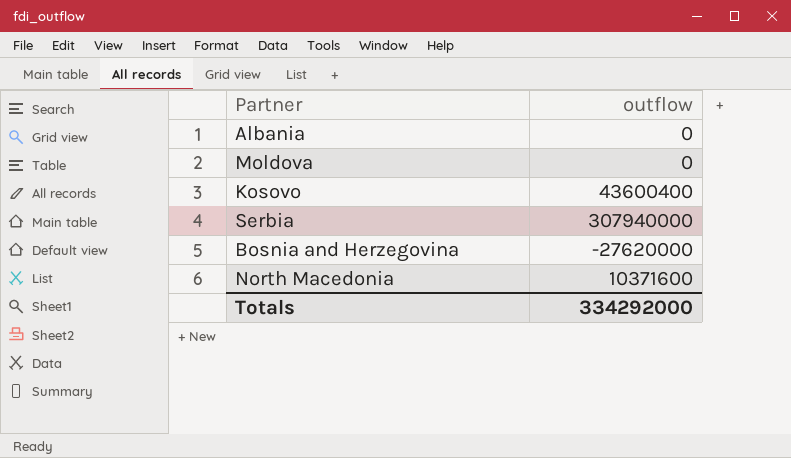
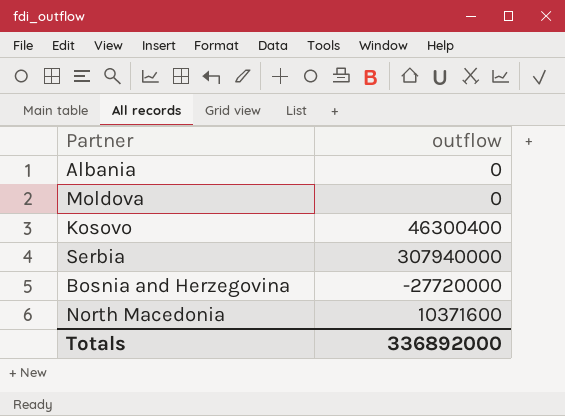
Kosovo | outflow: 43600400 -> 46300400
Bosnia and Herzegovina | outflow: -27620000 -> -27720000
Totals | outflow: 334292000 -> 336892000

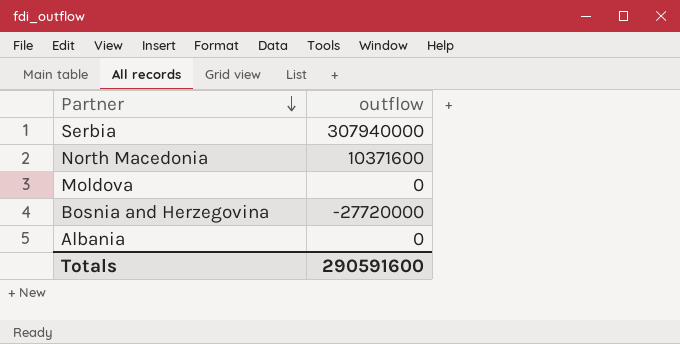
row order: none -> Partner descending
row Kosovo: 46300400 -> none
Totals | outflow: 336892000 -> 290591600

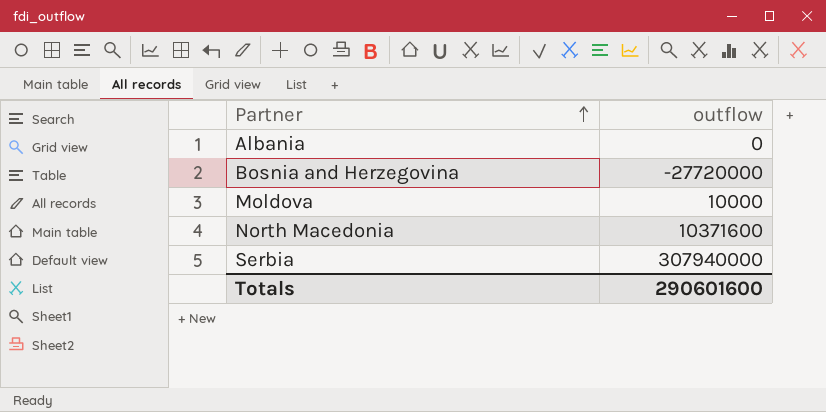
row order: Partner descending -> Partner ascending
Moldova | outflow: 0 -> 10000
Totals | outflow: 290591600 -> 290601600

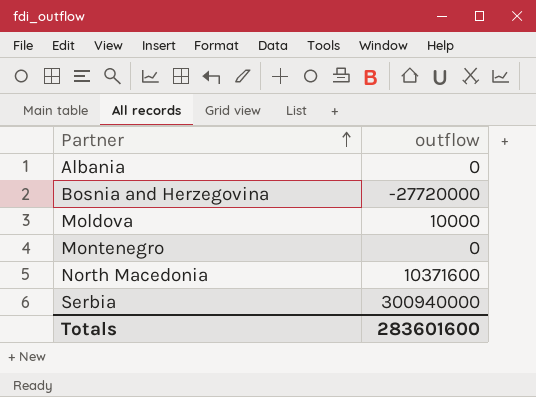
row Montenegro: none -> 0
Serbia | outflow: 307940000 -> 300940000
Totals | outflow: 290601600 -> 283601600

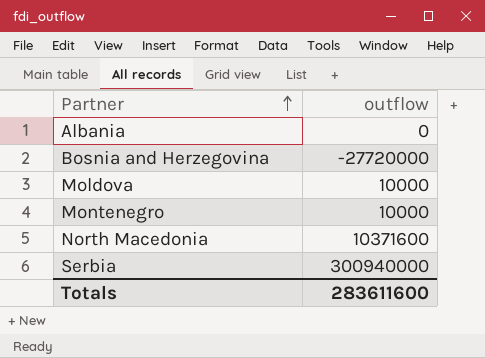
Montenegro | outflow: 0 -> 10000
Totals | outflow: 283601600 -> 283611600

